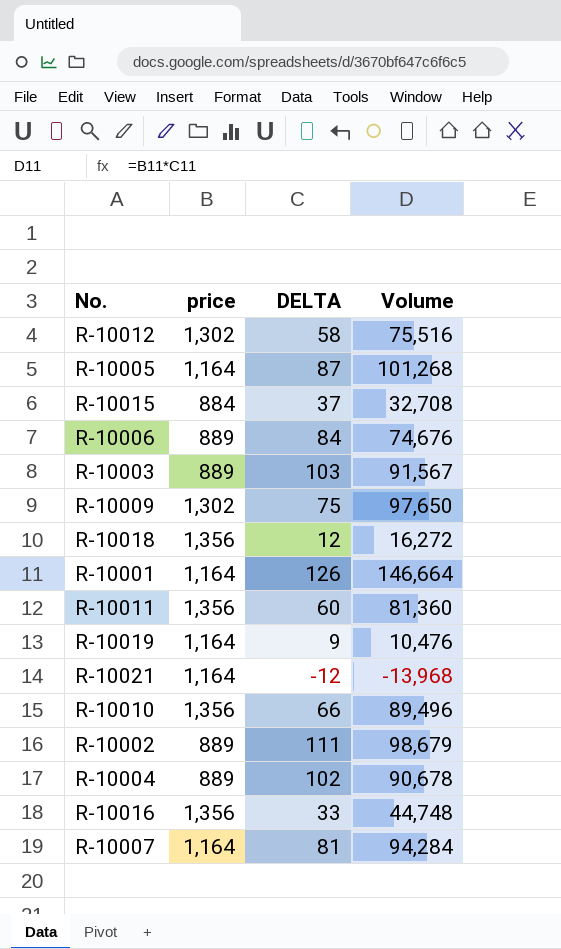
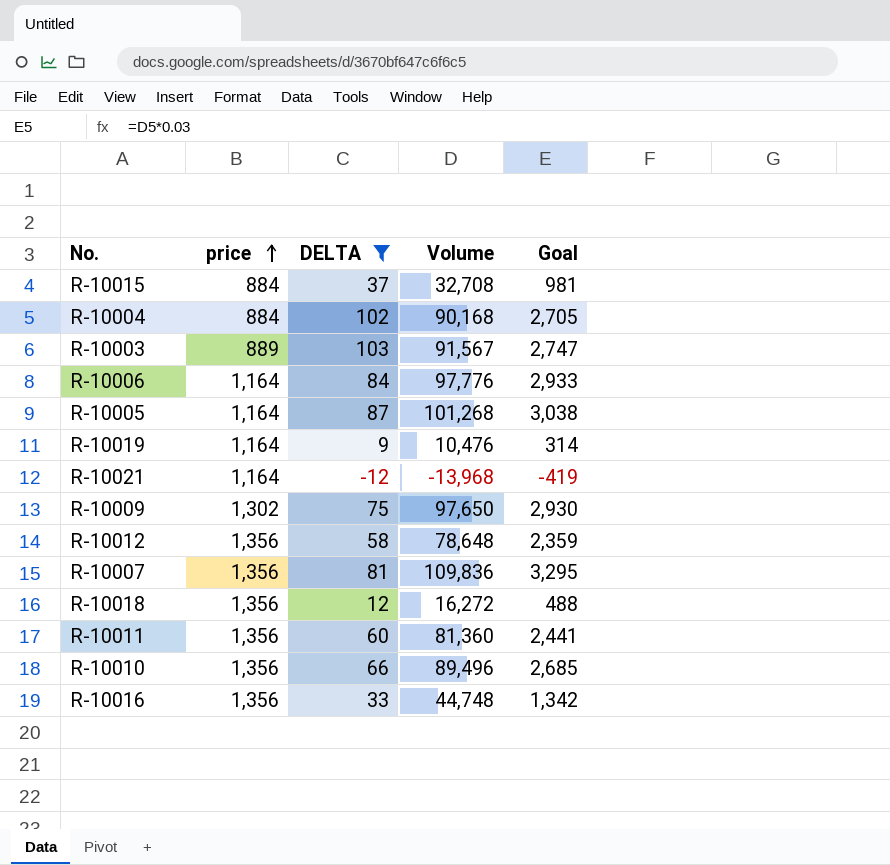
filter: none -> DELTA <= 103
row order: none -> price ascending
column Goal | formula: none -> [Volume] * 0.03
R-10004 | price: 889 -> 884
R-10004 | Volume: 90,678 -> 90,168
R-10006 | price: 889 -> 1,164
R-10006 | Volume: 74,676 -> 97,776
R-10012 | price: 1,302 -> 1,356
R-10012 | Volume: 75,516 -> 78,648
R-10007 | price: 1,164 -> 1,356
R-10007 | Volume: 94,284 -> 109,836

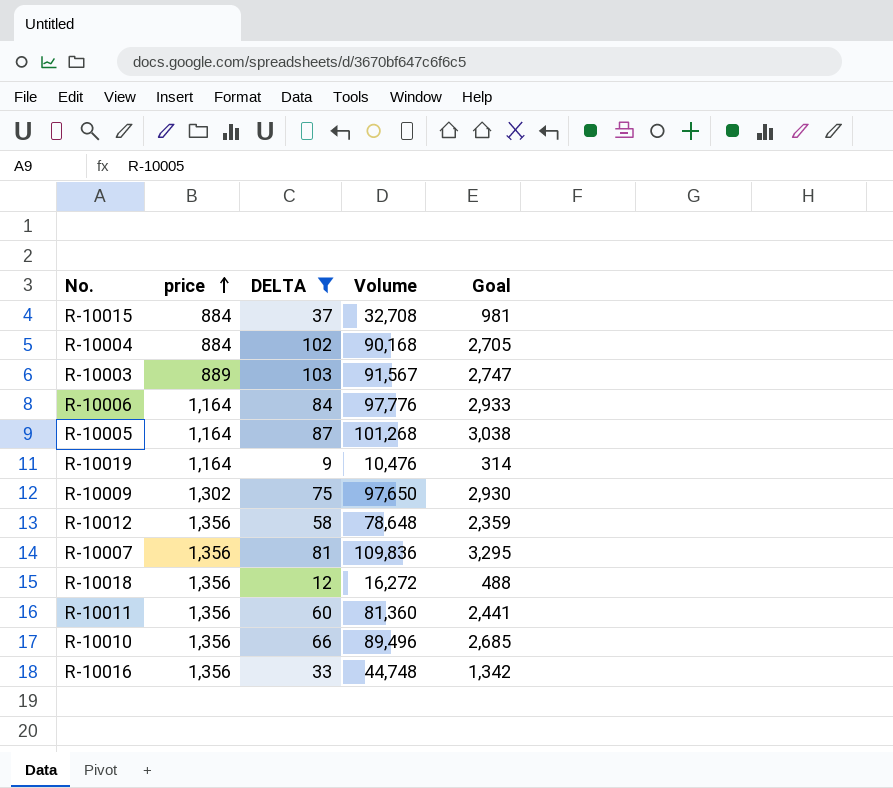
row R-10021: 1,164 | -12 | -13,968 | -419 -> none

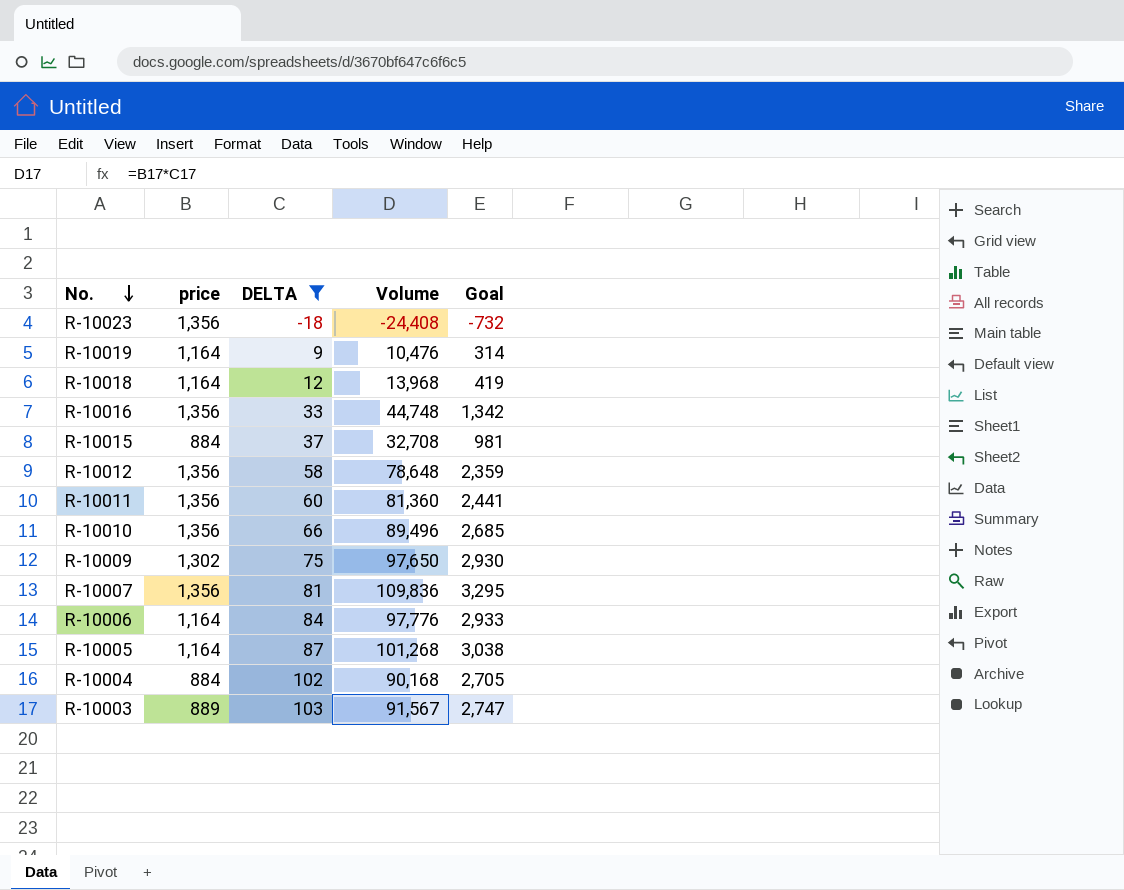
row order: price ascending -> No. descending
row R-10023: none -> 1,356 | -18 | -24,408 | -732
R-10018 | price: 1,356 -> 1,164
R-10018 | Volume: 16,272 -> 13,968
R-10018 | Goal: 488 -> 419

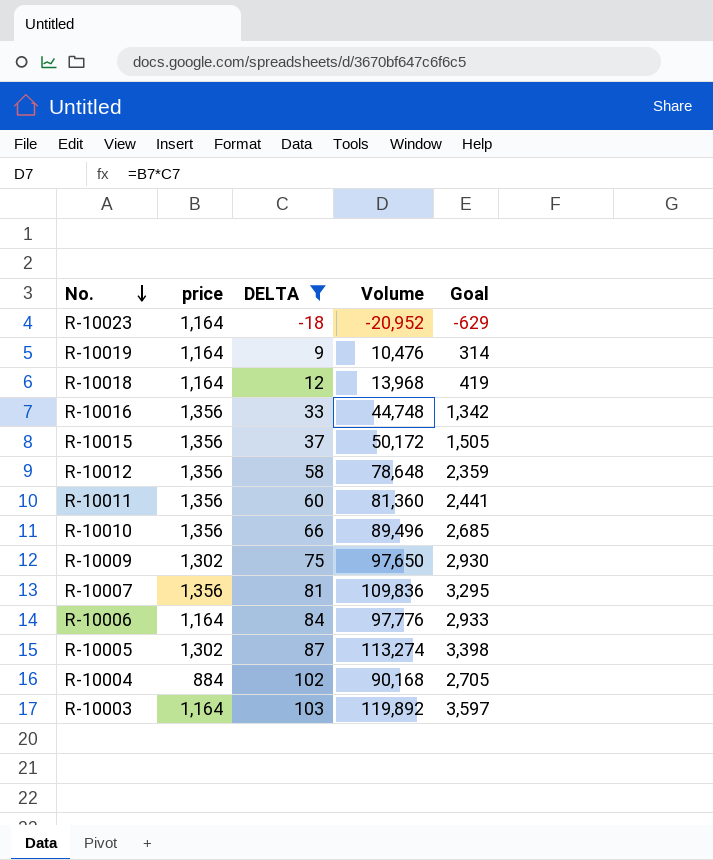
R-10023 | price: 1,356 -> 1,164
R-10023 | Volume: -24,408 -> -20,952
R-10023 | Goal: -732 -> -629
R-10015 | price: 884 -> 1,356
R-10015 | Volume: 32,708 -> 50,172
R-10015 | Goal: 981 -> 1,505
R-10005 | price: 1,164 -> 1,302
R-10005 | Volume: 101,268 -> 113,274
R-10005 | Goal: 3,038 -> 3,398
R-10003 | price: 889 -> 1,164
R-10003 | Volume: 91,567 -> 119,892
R-10003 | Goal: 2,747 -> 3,597

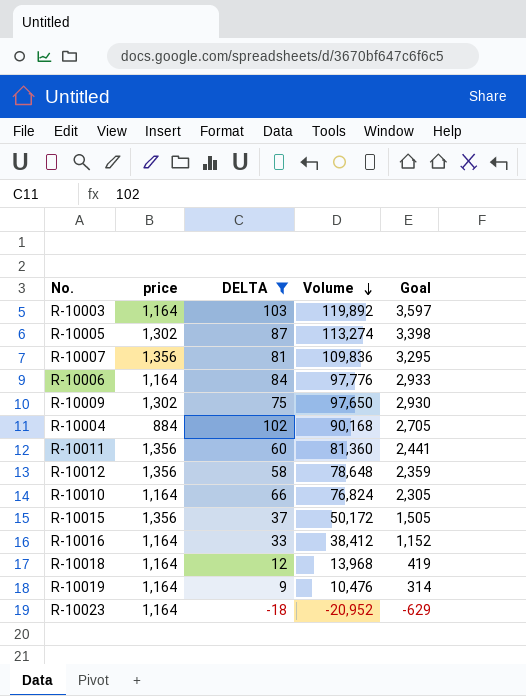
row order: No. descending -> Volume descending
R-10010 | price: 1,356 -> 1,164
R-10010 | Volume: 89,496 -> 76,824
R-10010 | Goal: 2,685 -> 2,305
R-10016 | price: 1,356 -> 1,164
R-10016 | Volume: 44,748 -> 38,412
R-10016 | Goal: 1,342 -> 1,152

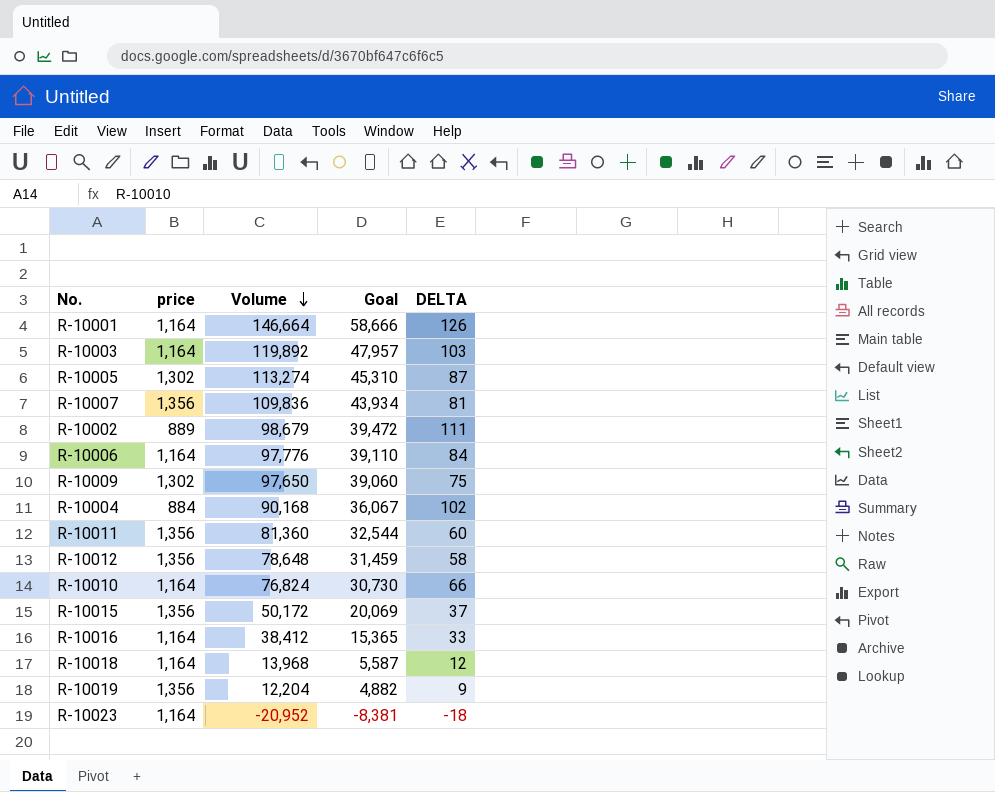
filter: DELTA <= 103 -> none
column Goal | formula: [Volume] * 0.03 -> [Volume] * 0.4
column DELTA | position: 3 -> 5
R-10019 | price: 1,164 -> 1,356
R-10019 | Volume: 10,476 -> 12,204

